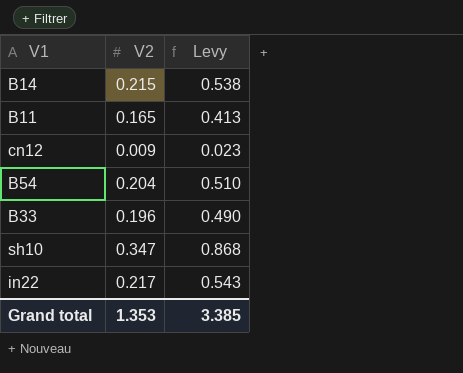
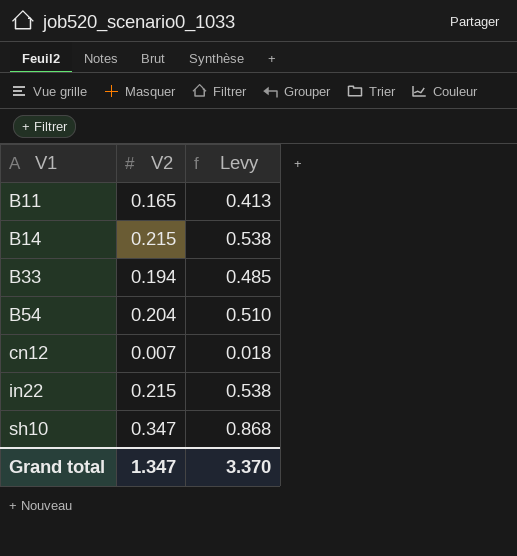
row order: none -> V1 ascending
B33 | V2: 0.196 -> 0.194
B33 | Levy: 0.490 -> 0.485
cn12 | V2: 0.009 -> 0.007
cn12 | Levy: 0.023 -> 0.018
in22 | V2: 0.217 -> 0.215
in22 | Levy: 0.543 -> 0.538
Grand total | V2: 1.353 -> 1.347
Grand total | Levy: 3.385 -> 3.370

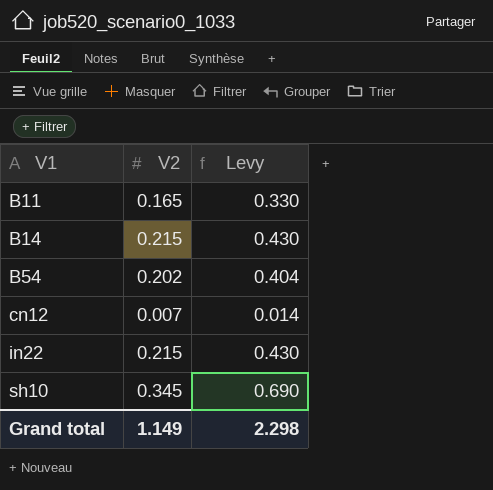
column Levy | formula: [V2] * 2.5 -> [V2] * 2
row B33: 0.194 | 0.485 -> none
B54 | V2: 0.204 -> 0.202
sh10 | V2: 0.347 -> 0.345
Grand total | V2: 1.347 -> 1.149
Grand total | Levy: 3.370 -> 2.298

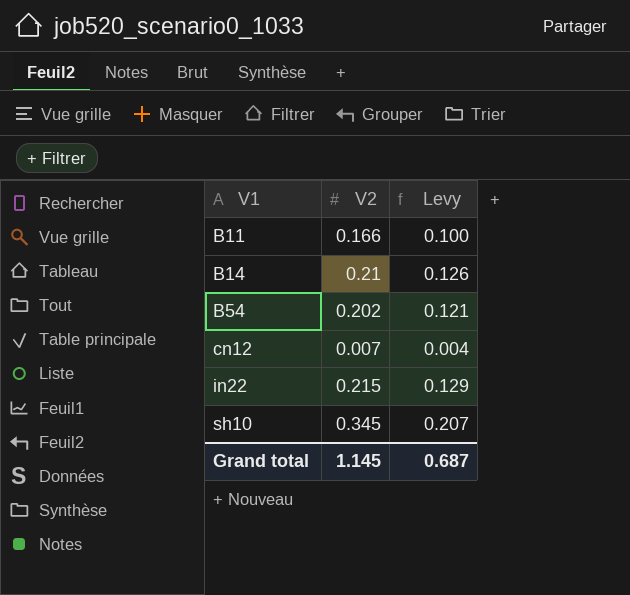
column Levy | formula: [V2] * 2 -> [V2] * 0.6
B11 | V2: 0.165 -> 0.166
B14 | V2: 0.215 -> 0.21
Grand total | V2: 1.149 -> 1.145
Grand total | Levy: 2.298 -> 0.687

